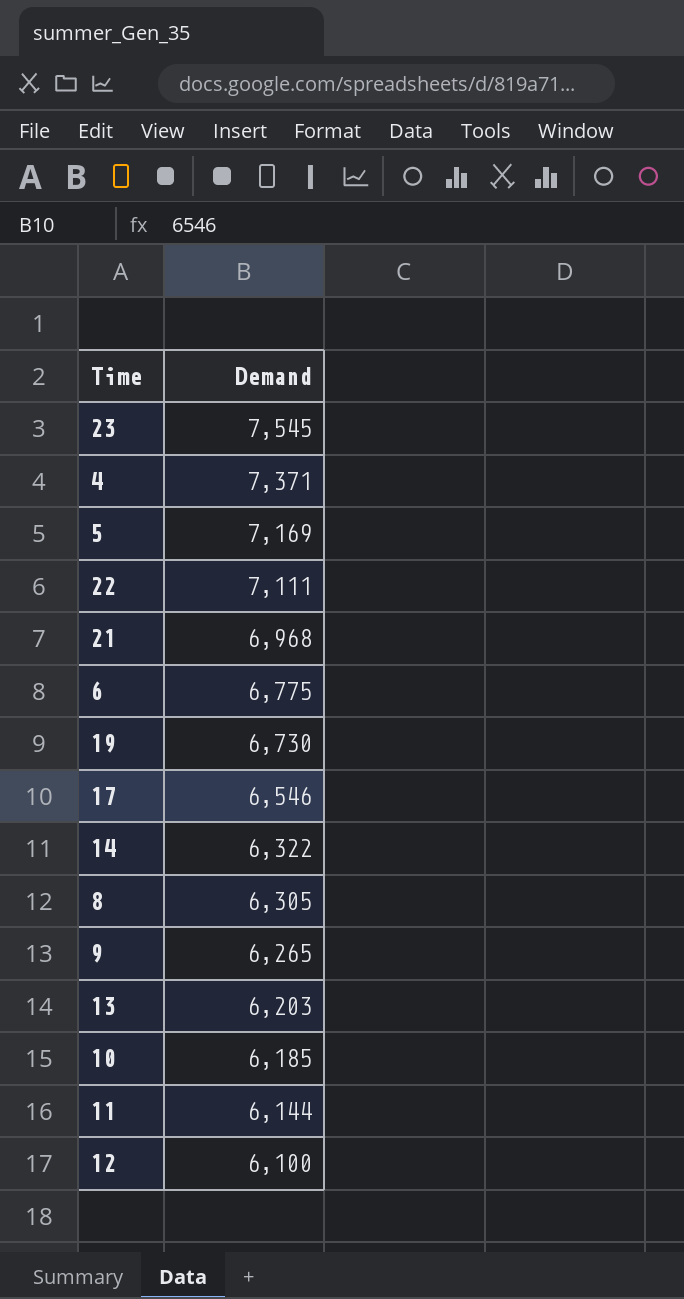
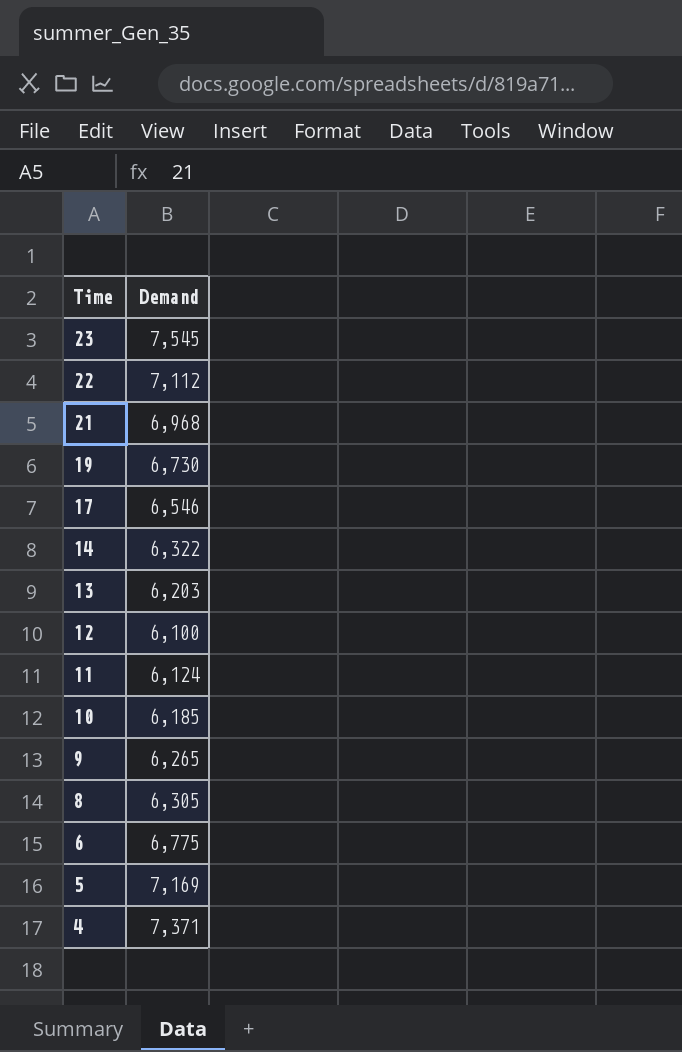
row order: Demand descending -> Time descending
22 | Demand: 7,111 -> 7,112
11 | Demand: 6,144 -> 6,124

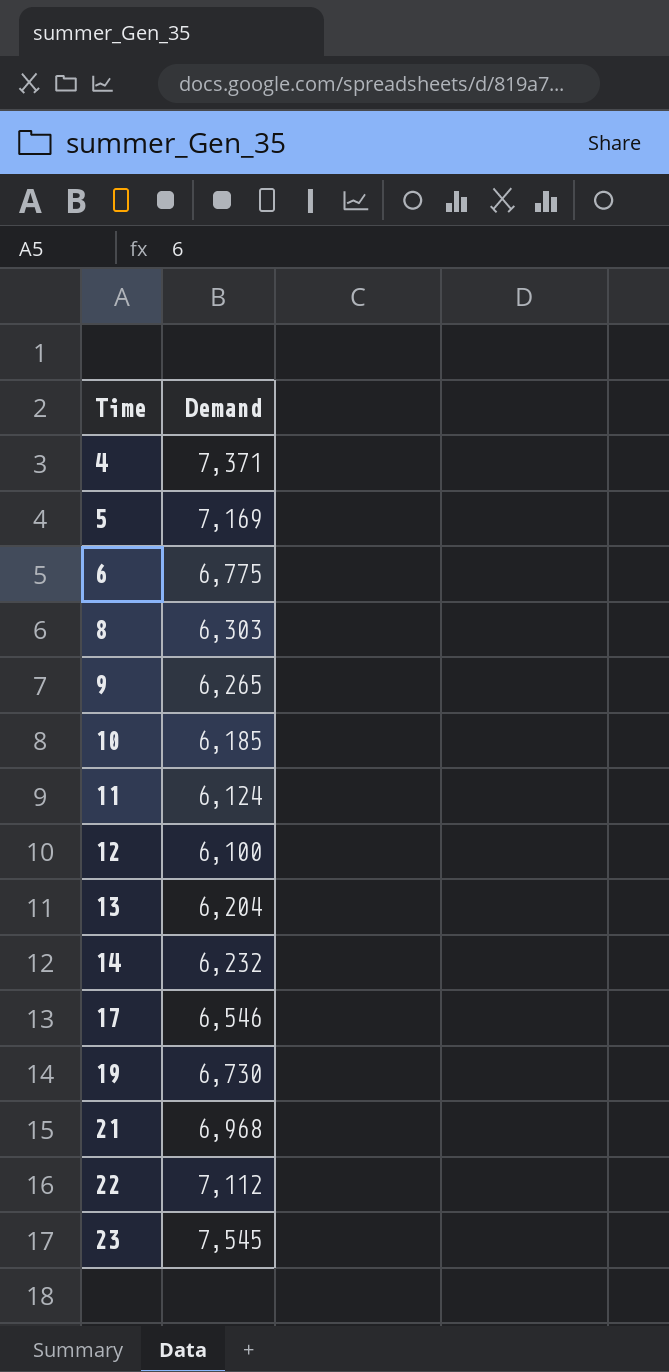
row order: Time descending -> Time ascending
8 | Demand: 6,305 -> 6,303
13 | Demand: 6,203 -> 6,204
14 | Demand: 6,322 -> 6,232

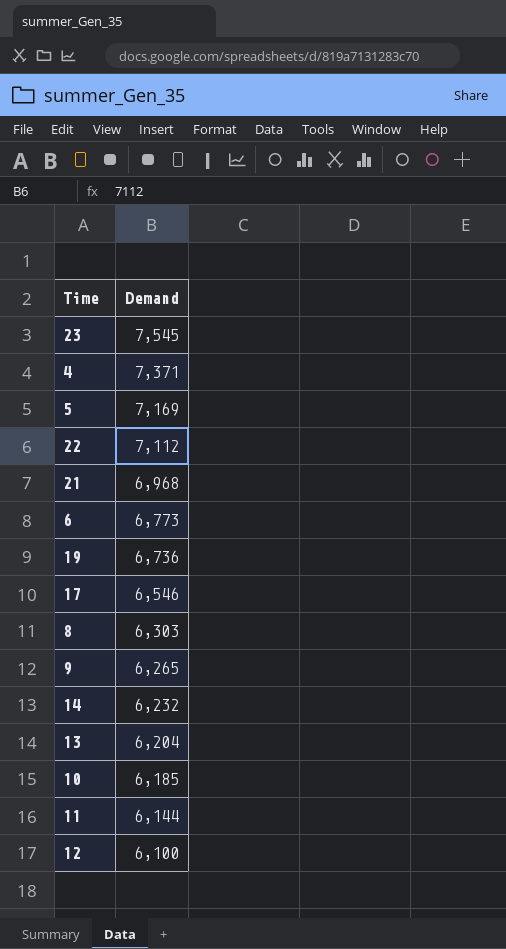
row order: Time ascending -> Demand descending
6 | Demand: 6,775 -> 6,773
19 | Demand: 6,730 -> 6,736
11 | Demand: 6,124 -> 6,144

